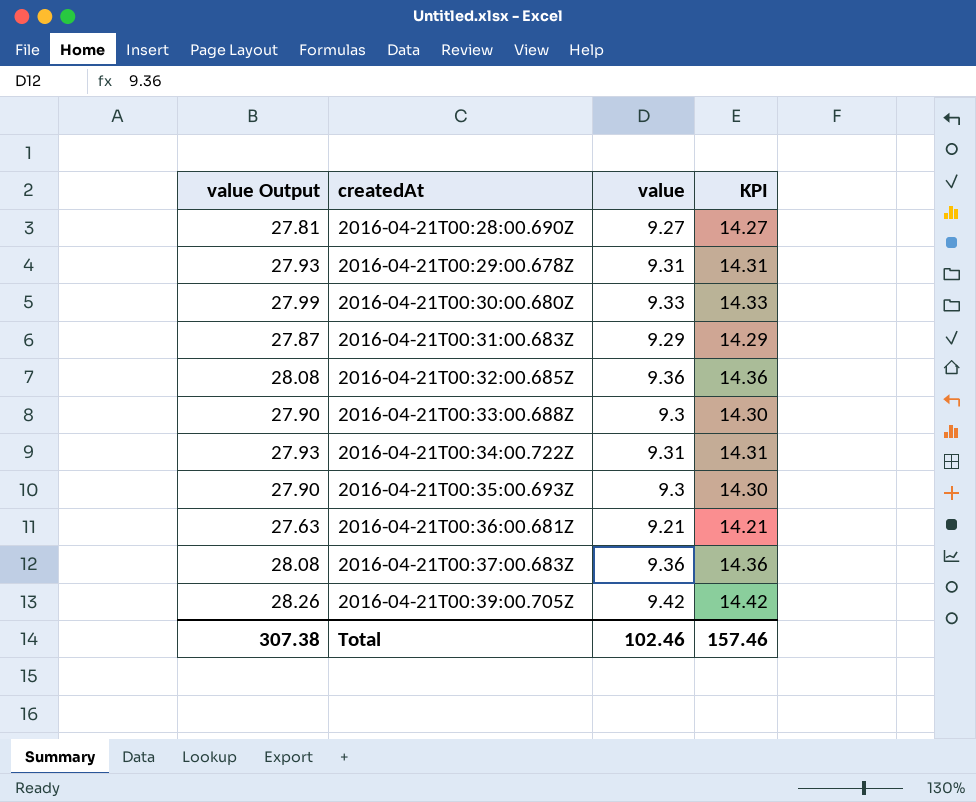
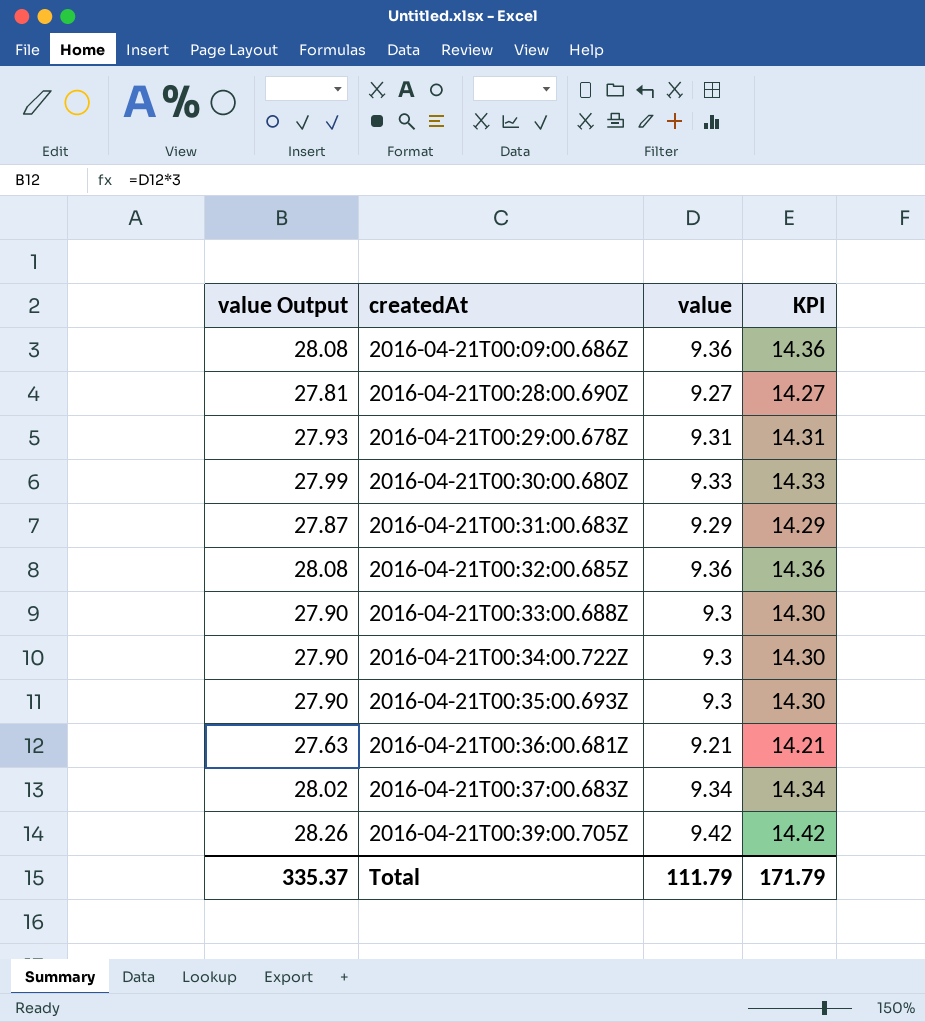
row 2016-04-21T00:09:00.686Z: none -> 28.08 | 9.36 | 14.36
2016-04-21T00:34:00.722Z | value Output: 27.93 -> 27.90
2016-04-21T00:34:00.722Z | value: 9.31 -> 9.3
2016-04-21T00:34:00.722Z | KPI: 14.31 -> 14.30
2016-04-21T00:37:00.683Z | value Output: 28.08 -> 28.02
2016-04-21T00:37:00.683Z | value: 9.36 -> 9.34
2016-04-21T00:37:00.683Z | KPI: 14.36 -> 14.34
Total | value Output: 307.38 -> 335.37
Total | value: 102.46 -> 111.79
Total | KPI: 157.46 -> 171.79

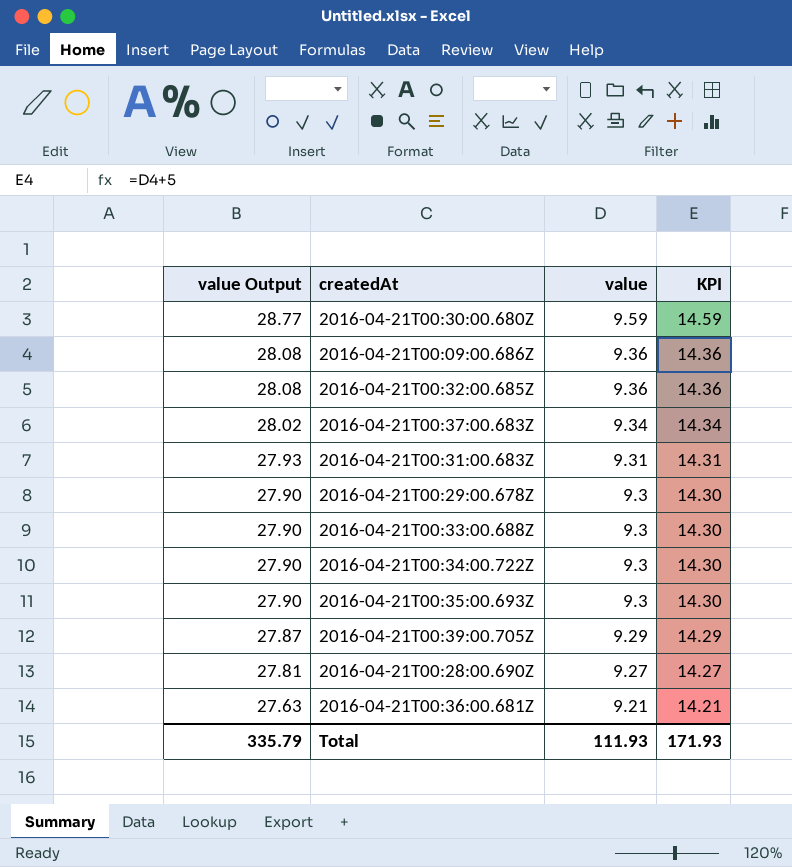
row order: createdAt ascending -> value Output descending
2016-04-21T00:30:00.680Z | value Output: 27.99 -> 28.77
2016-04-21T00:30:00.680Z | value: 9.33 -> 9.59
2016-04-21T00:30:00.680Z | KPI: 14.33 -> 14.59
2016-04-21T00:31:00.683Z | value Output: 27.87 -> 27.93
2016-04-21T00:31:00.683Z | value: 9.29 -> 9.31
2016-04-21T00:31:00.683Z | KPI: 14.29 -> 14.31
2016-04-21T00:29:00.678Z | value Output: 27.93 -> 27.90
2016-04-21T00:29:00.678Z | value: 9.31 -> 9.3
2016-04-21T00:29:00.678Z | KPI: 14.31 -> 14.30
2016-04-21T00:39:00.705Z | value Output: 28.26 -> 27.87
2016-04-21T00:39:00.705Z | value: 9.42 -> 9.29
2016-04-21T00:39:00.705Z | KPI: 14.42 -> 14.29
Total | value Output: 335.37 -> 335.79
Total | value: 111.79 -> 111.93
Total | KPI: 171.79 -> 171.93

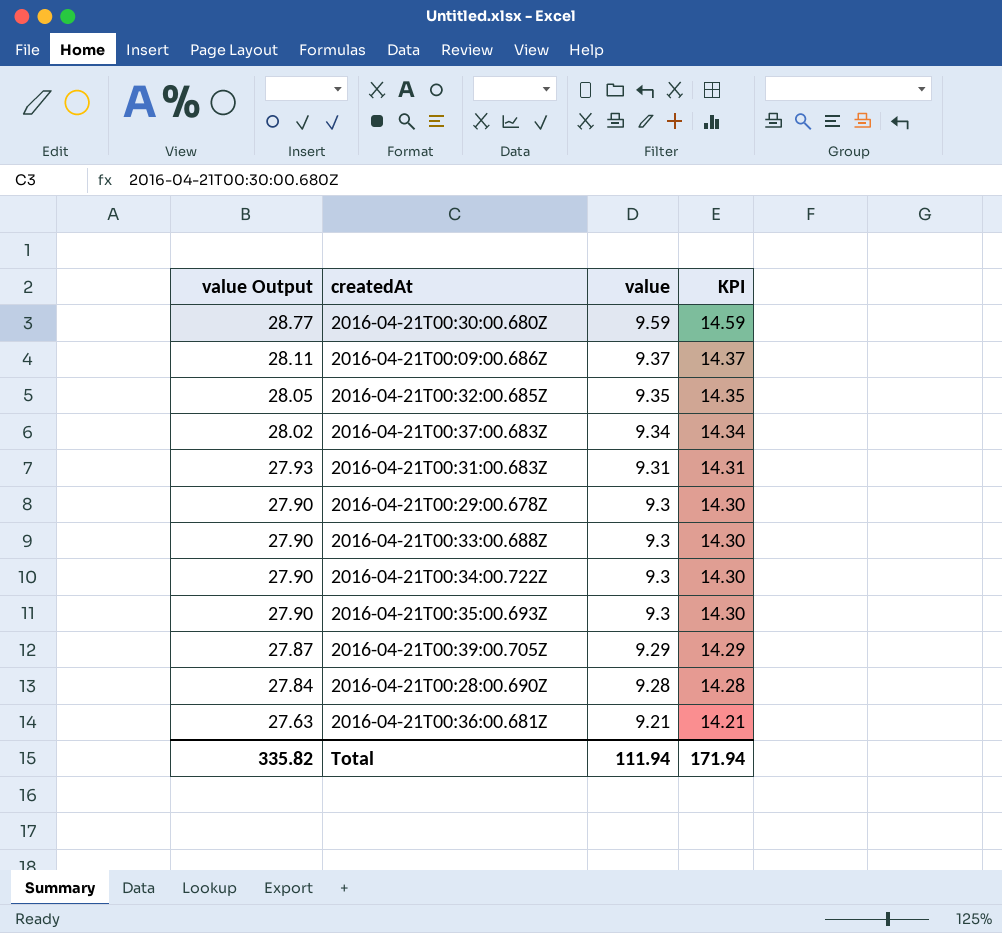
2016-04-21T00:09:00.686Z | value Output: 28.08 -> 28.11
2016-04-21T00:09:00.686Z | value: 9.36 -> 9.37
2016-04-21T00:09:00.686Z | KPI: 14.36 -> 14.37
2016-04-21T00:32:00.685Z | value Output: 28.08 -> 28.05
2016-04-21T00:32:00.685Z | value: 9.36 -> 9.35
2016-04-21T00:32:00.685Z | KPI: 14.36 -> 14.35
2016-04-21T00:28:00.690Z | value Output: 27.81 -> 27.84
2016-04-21T00:28:00.690Z | value: 9.27 -> 9.28
2016-04-21T00:28:00.690Z | KPI: 14.27 -> 14.28
Total | value Output: 335.79 -> 335.82
Total | value: 111.93 -> 111.94
Total | KPI: 171.93 -> 171.94

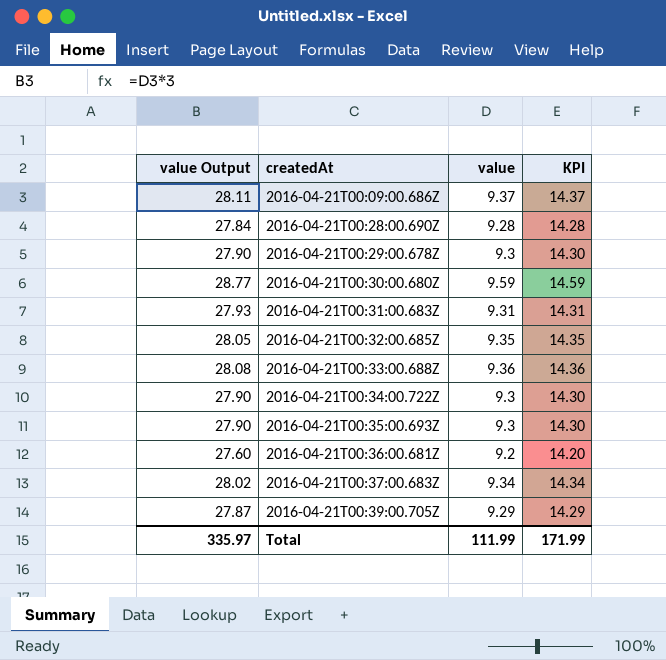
row order: value Output descending -> createdAt ascending
2016-04-21T00:33:00.688Z | value Output: 27.90 -> 28.08
2016-04-21T00:33:00.688Z | value: 9.3 -> 9.36
2016-04-21T00:33:00.688Z | KPI: 14.30 -> 14.36
2016-04-21T00:36:00.681Z | value Output: 27.63 -> 27.60
2016-04-21T00:36:00.681Z | value: 9.21 -> 9.2
2016-04-21T00:36:00.681Z | KPI: 14.21 -> 14.20
Total | value Output: 335.82 -> 335.97
Total | value: 111.94 -> 111.99
Total | KPI: 171.94 -> 171.99

